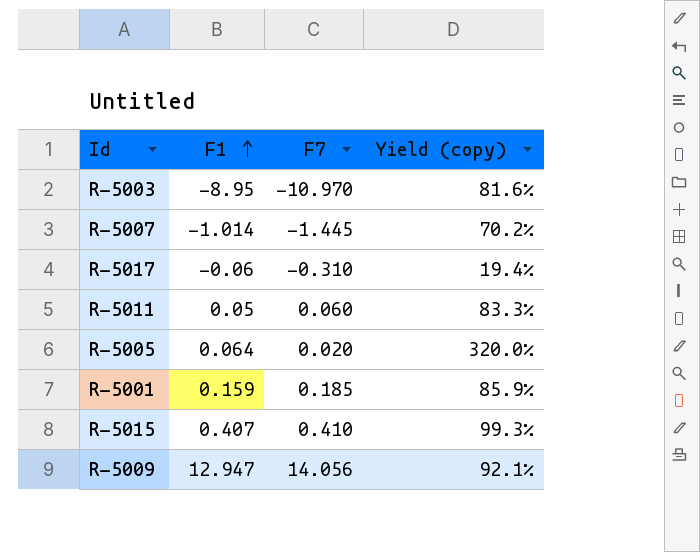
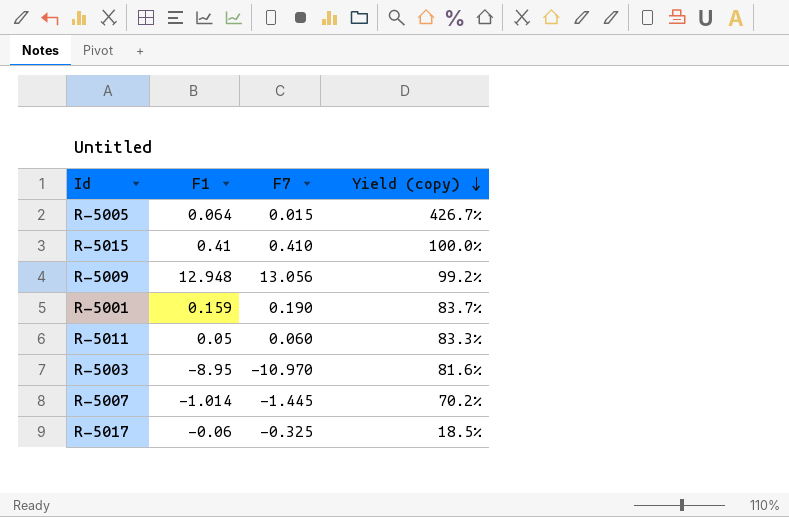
row order: F1 ascending -> Yield (copy) descending
R-5005 | F7: 0.020 -> 0.015
R-5005 | Yield (copy): 320.0% -> 426.7%
R-5015 | F1: 0.407 -> 0.41
R-5015 | Yield (copy): 99.3% -> 100.0%
R-5009 | F1: 12.947 -> 12.948
R-5009 | F7: 14.056 -> 13.056
R-5009 | Yield (copy): 92.1% -> 99.2%
R-5001 | F7: 0.185 -> 0.190
R-5001 | Yield (copy): 85.9% -> 83.7%
R-5017 | F7: -0.310 -> -0.325
R-5017 | Yield (copy): 19.4% -> 18.5%

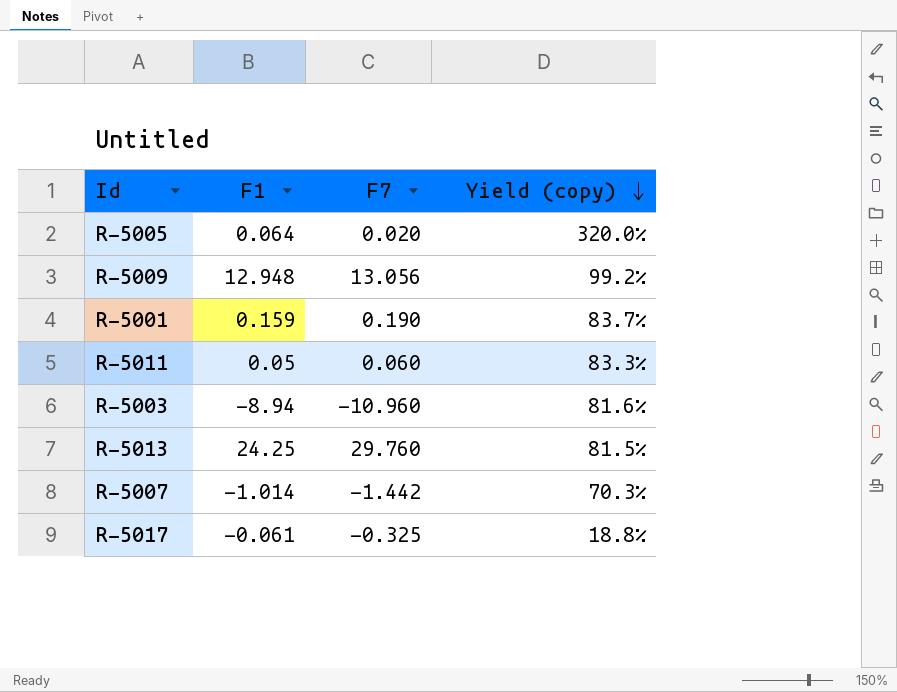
row R-5015: 0.41 | 0.410 | 100.0% -> none
R-5005 | F7: 0.015 -> 0.020
R-5005 | Yield (copy): 426.7% -> 320.0%
R-5003 | F1: -8.95 -> -8.94
R-5003 | F7: -10.970 -> -10.960
row R-5013: none -> 24.25 | 29.760 | 81.5%
R-5007 | F7: -1.445 -> -1.442
R-5007 | Yield (copy): 70.2% -> 70.3%
R-5017 | F1: -0.06 -> -0.061
R-5017 | Yield (copy): 18.5% -> 18.8%

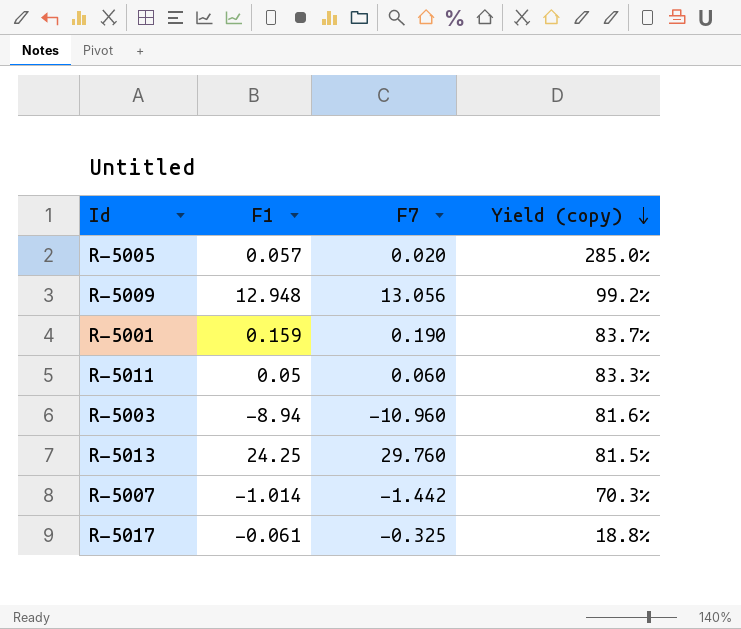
R-5005 | F1: 0.064 -> 0.057
R-5005 | Yield (copy): 320.0% -> 285.0%

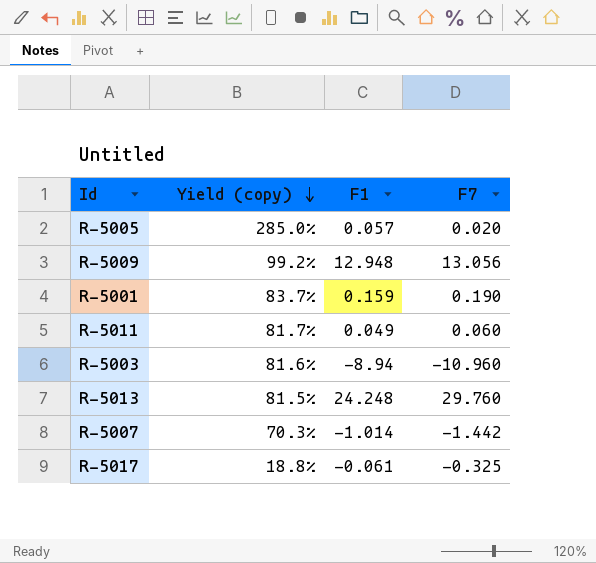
column Yield (copy) | position: 4 -> 2
R-5011 | Yield (copy): 83.3% -> 81.7%
R-5011 | F1: 0.05 -> 0.049
R-5013 | F1: 24.25 -> 24.248

